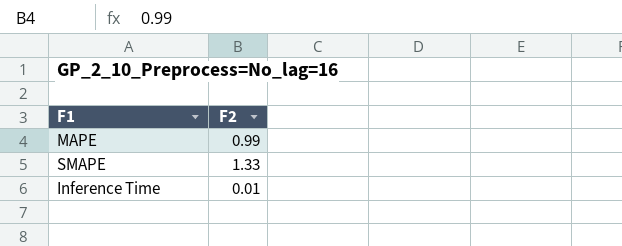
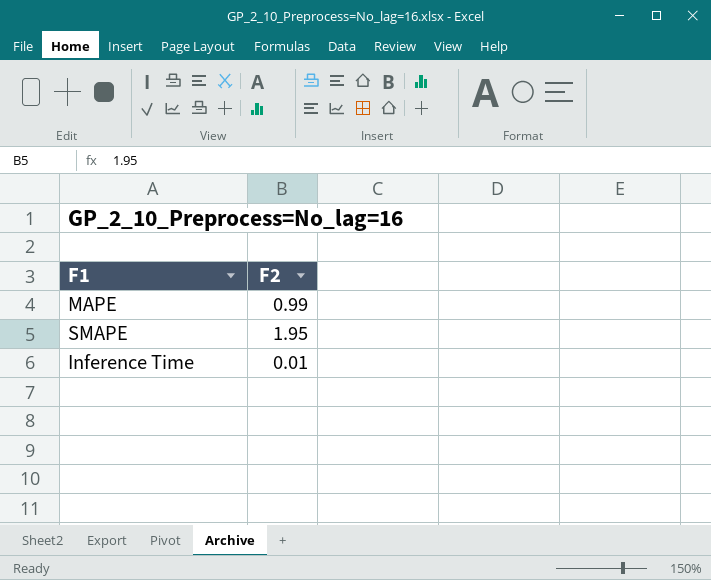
SMAPE | F2: 1.33 -> 1.95

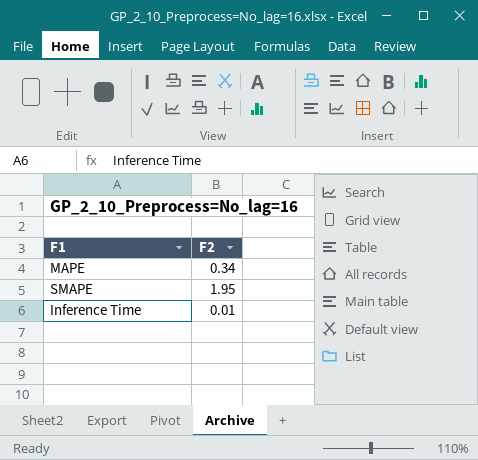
MAPE | F2: 0.99 -> 0.34

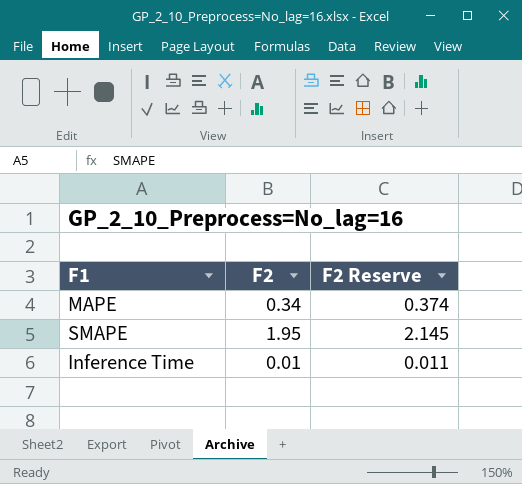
column F2 Reserve | formula: none -> [F2] * 1.1

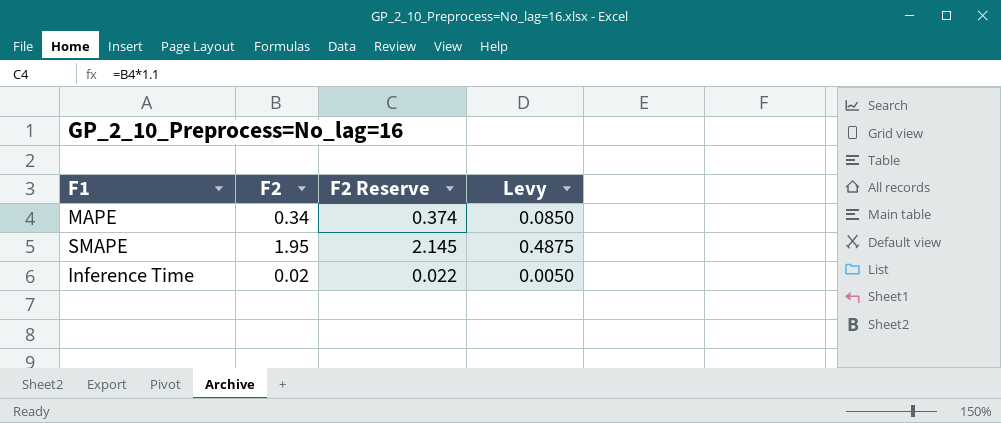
column Levy | formula: none -> [F2] * 0.25
Inference Time | F2: 0.01 -> 0.02
Inference Time | F2 Reserve: 0.011 -> 0.022

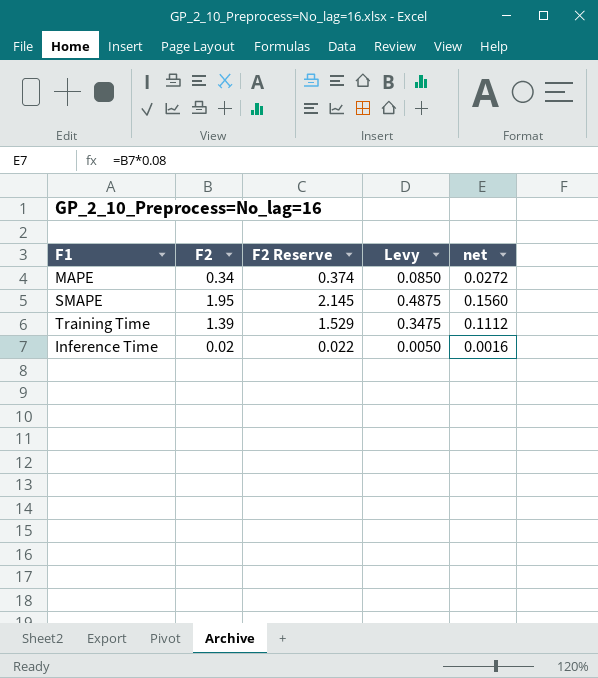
column net | formula: none -> [F2] * 0.08
row Training Time: none -> 1.39 | 1.529 | 0.3475 | 0.1112

